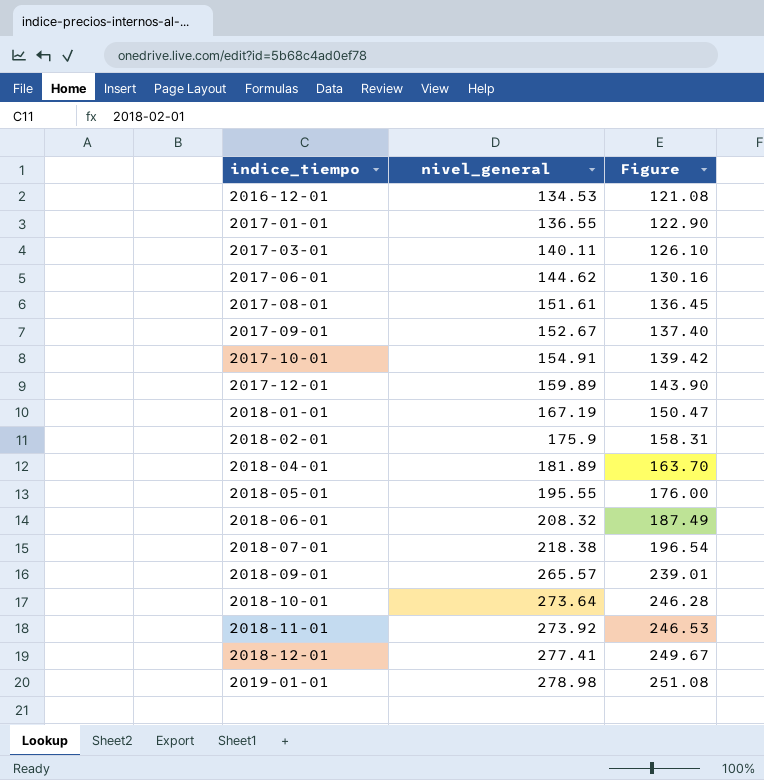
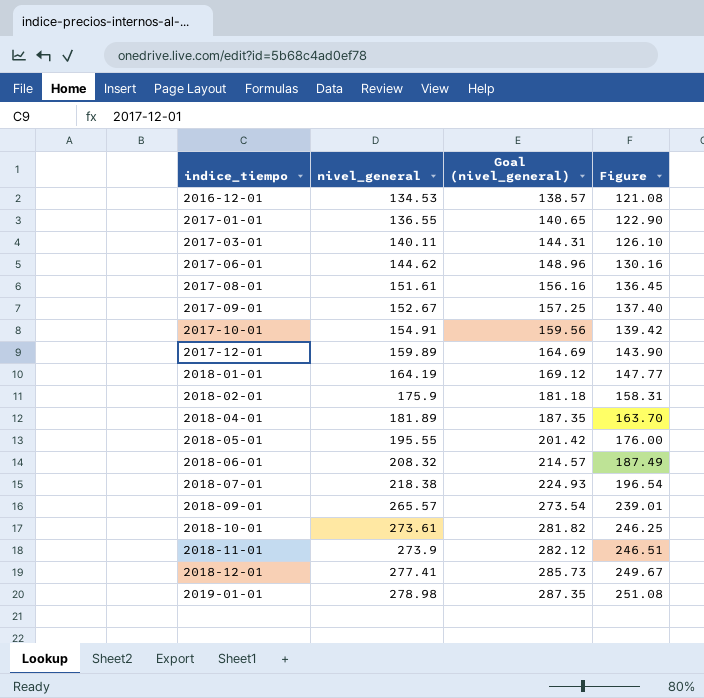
column Goal (nivel_general) | formula: none -> [nivel_general] * 1.03
2018-01-01 | nivel_general: 167.19 -> 164.19
2018-01-01 | Figure: 150.47 -> 147.77
2018-10-01 | nivel_general: 273.64 -> 273.61
2018-10-01 | Figure: 246.28 -> 246.25
2018-11-01 | nivel_general: 273.92 -> 273.9
2018-11-01 | Figure: 246.53 -> 246.51

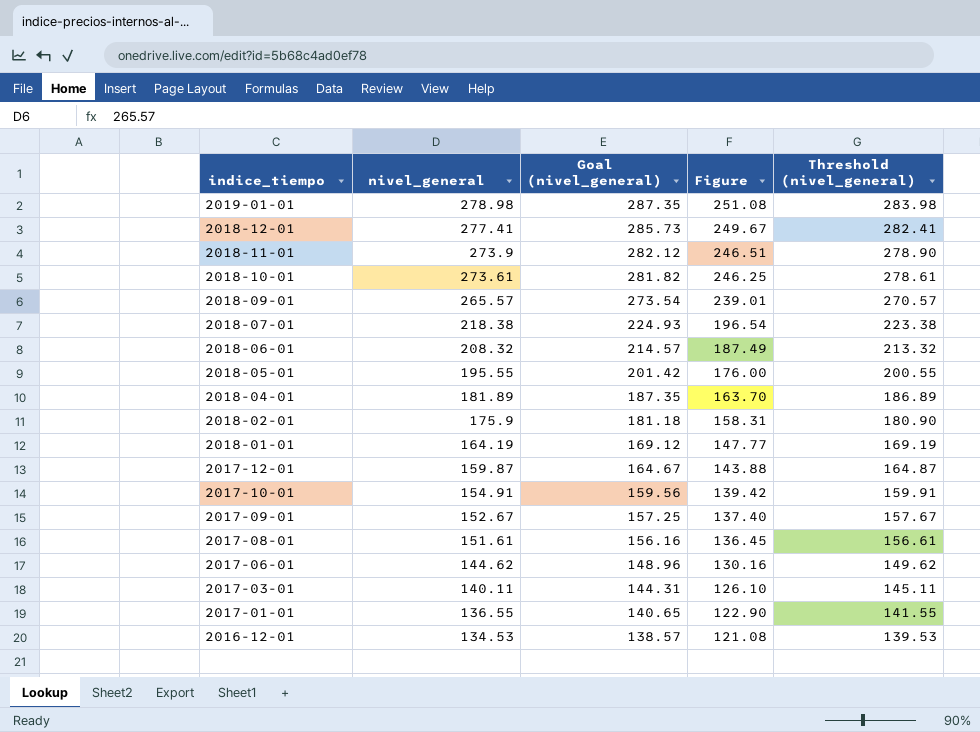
row order: indice_tiempo ascending -> indice_tiempo descending
column Threshold (nivel_general) | formula: none -> [nivel_general] + 5
2017-12-01 | nivel_general: 159.89 -> 159.87
2017-12-01 | Goal (nivel_general): 164.69 -> 164.67
2017-12-01 | Figure: 143.90 -> 143.88

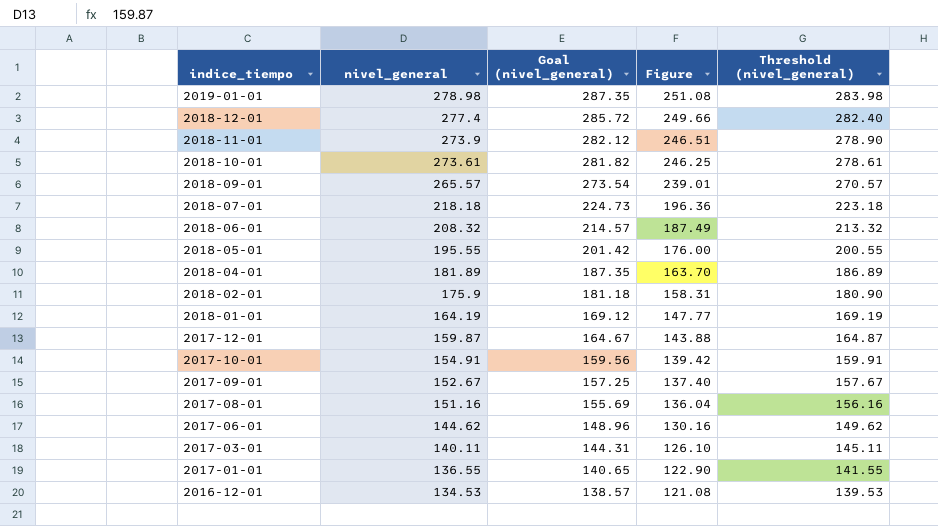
2018-12-01 | nivel_general: 277.41 -> 277.4
2018-12-01 | Goal (nivel_general): 285.73 -> 285.72
2018-12-01 | Figure: 249.67 -> 249.66
2018-12-01 | Threshold (nivel_general): 282.41 -> 282.40
2018-07-01 | nivel_general: 218.38 -> 218.18
2018-07-01 | Goal (nivel_general): 224.93 -> 224.73
2018-07-01 | Figure: 196.54 -> 196.36
2018-07-01 | Threshold (nivel_general): 223.38 -> 223.18
2017-08-01 | nivel_general: 151.61 -> 151.16
2017-08-01 | Goal (nivel_general): 156.16 -> 155.69
2017-08-01 | Figure: 136.45 -> 136.04
2017-08-01 | Threshold (nivel_general): 156.61 -> 156.16

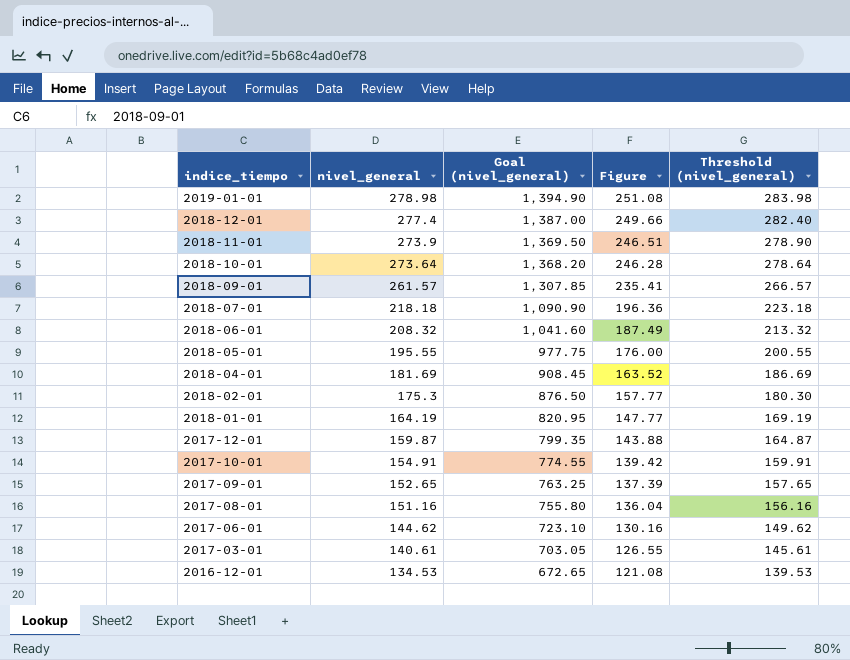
column Goal (nivel_general) | formula: [nivel_general] * 1.03 -> [nivel_general] * 5
row 2017-01-01: 136.55 | 140.65 | 122.90 | 141.55 -> none
2018-10-01 | nivel_general: 273.61 -> 273.64
2018-10-01 | Figure: 246.25 -> 246.28
2018-10-01 | Threshold (nivel_general): 278.61 -> 278.64
2018-09-01 | nivel_general: 265.57 -> 261.57
2018-09-01 | Figure: 239.01 -> 235.41
2018-09-01 | Threshold (nivel_general): 270.57 -> 266.57
2018-04-01 | nivel_general: 181.89 -> 181.69
2018-04-01 | Figure: 163.70 -> 163.52
2018-04-01 | Threshold (nivel_general): 186.89 -> 186.69
2018-02-01 | nivel_general: 175.9 -> 175.3
2018-02-01 | Figure: 158.31 -> 157.77
2018-02-01 | Threshold (nivel_general): 180.90 -> 180.30
2017-09-01 | nivel_general: 152.67 -> 152.65
2017-09-01 | Figure: 137.40 -> 137.39
2017-09-01 | Threshold (nivel_general): 157.67 -> 157.65
2017-03-01 | nivel_general: 140.11 -> 140.61
2017-03-01 | Figure: 126.10 -> 126.55
2017-03-01 | Threshold (nivel_general): 145.11 -> 145.61

